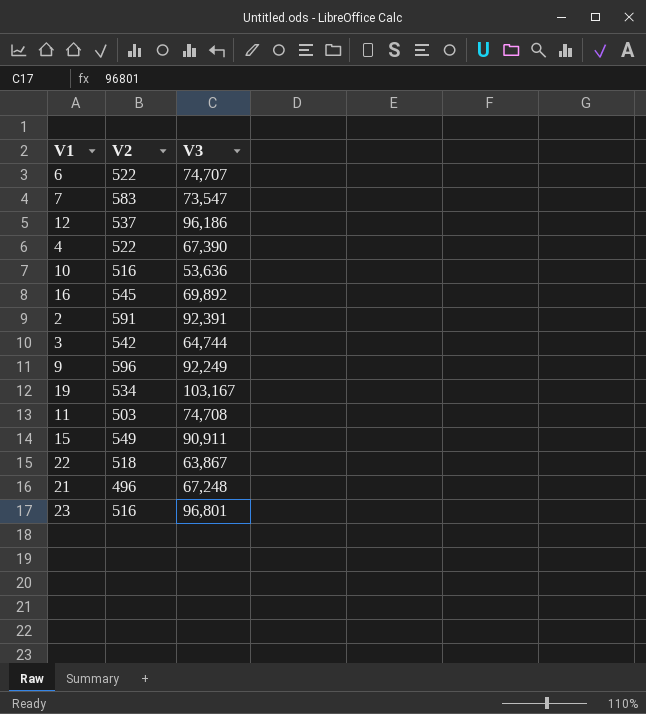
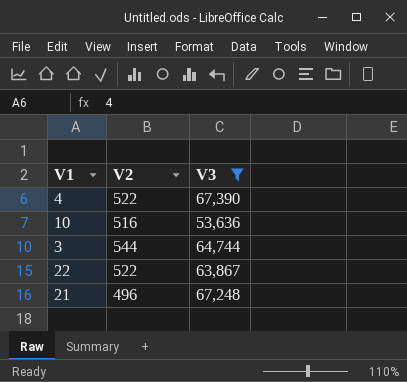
filter: none -> V3 <= 67,390
3 | V2: 542 -> 544
22 | V2: 518 -> 522

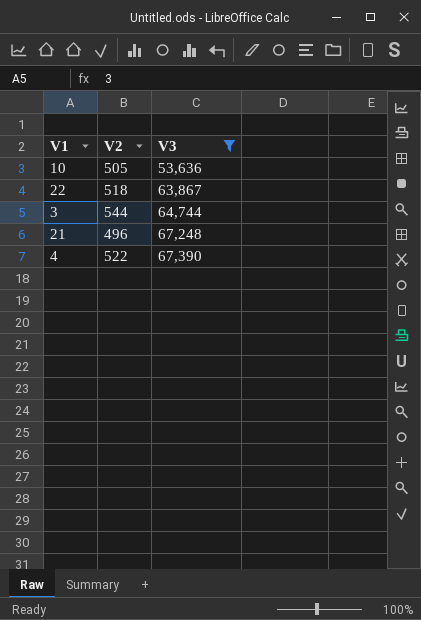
row order: none -> V3 ascending
10 | V2: 516 -> 505
22 | V2: 522 -> 518

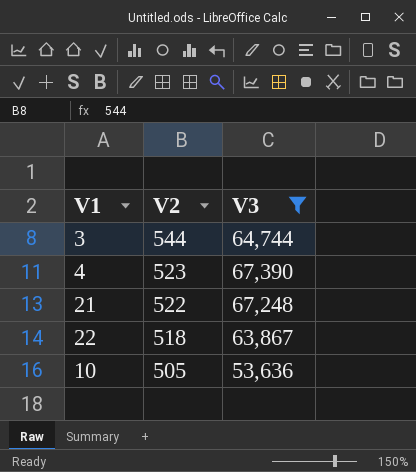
row order: V3 ascending -> V2 descending
4 | V2: 522 -> 523
21 | V2: 496 -> 522

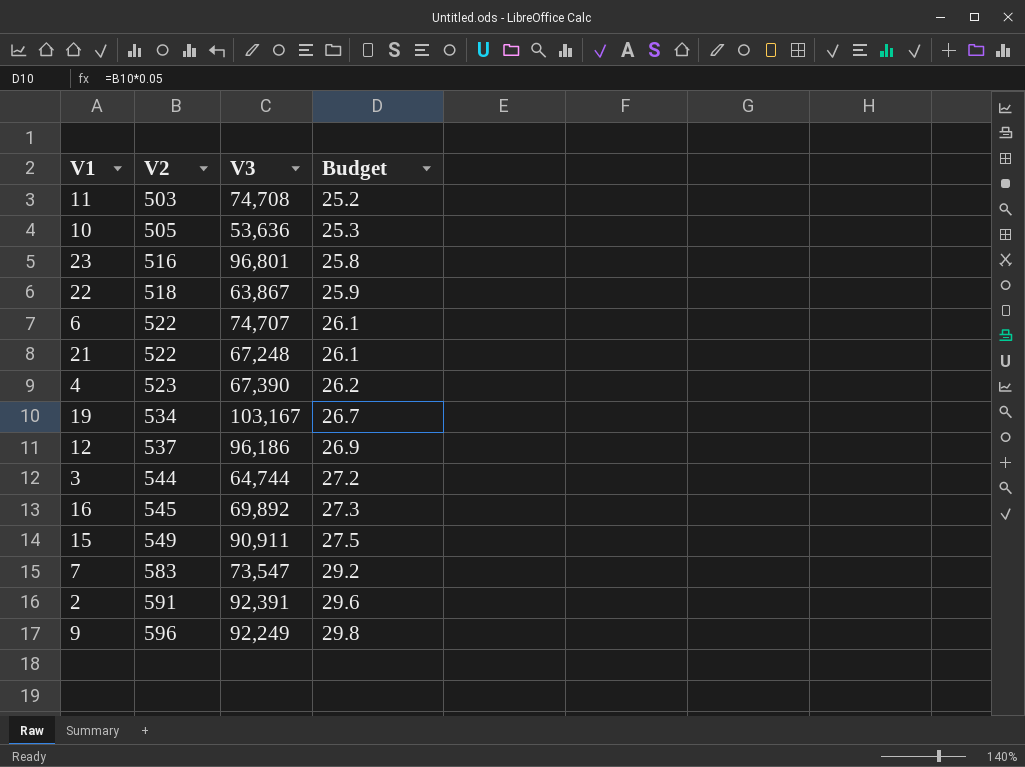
filter: V3 <= 67,390 -> none
row order: V2 descending -> V2 ascending
column Budget | formula: none -> [V2] * 0.05

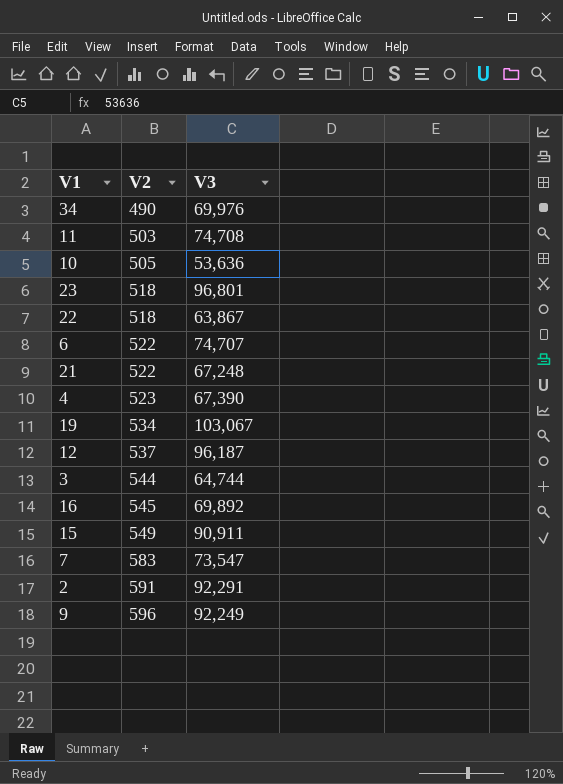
column Budget | formula: [V2] * 0.05 -> none
row 34: none -> 490 | 69,976
23 | V2: 516 -> 518
19 | V3: 103,167 -> 103,067
12 | V3: 96,186 -> 96,187
2 | V3: 92,391 -> 92,291

